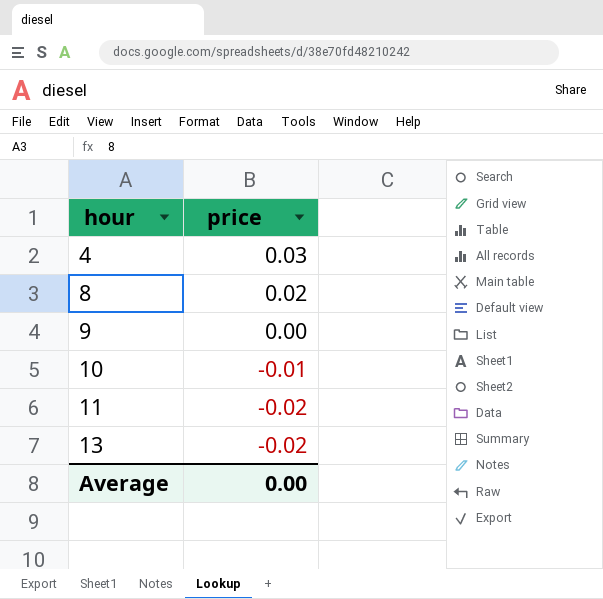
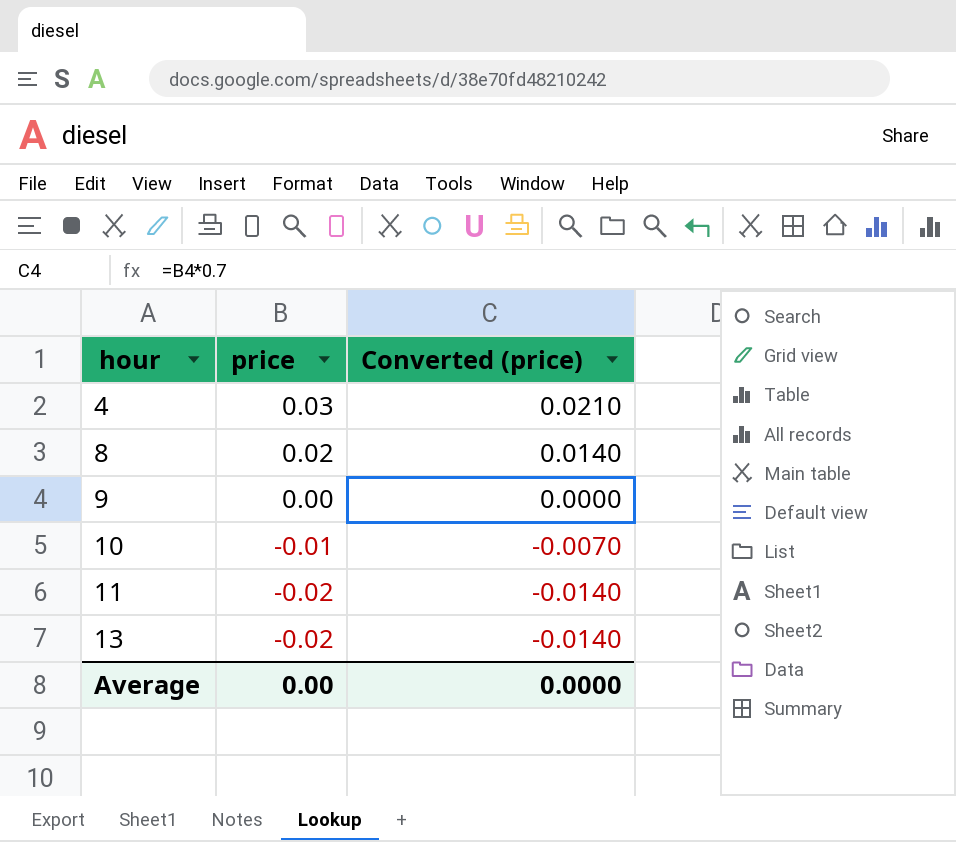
column Converted (price) | formula: none -> [price] * 0.7

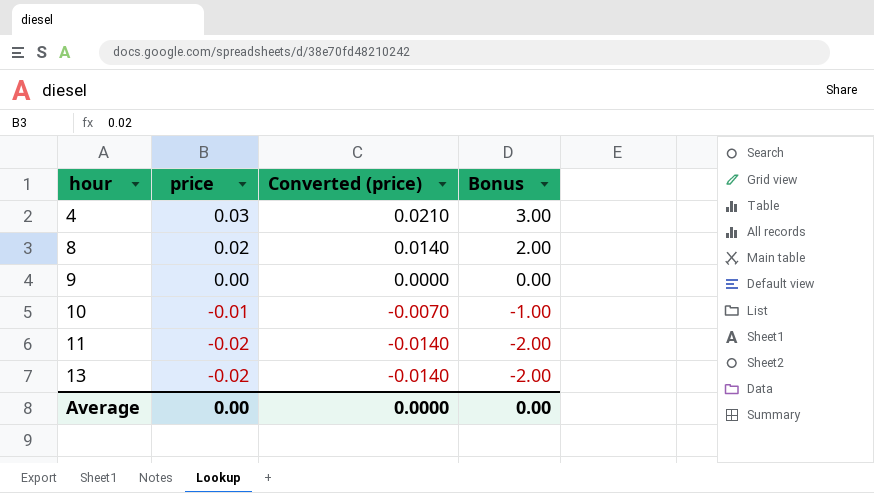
column Bonus | formula: none -> [price] * 100

